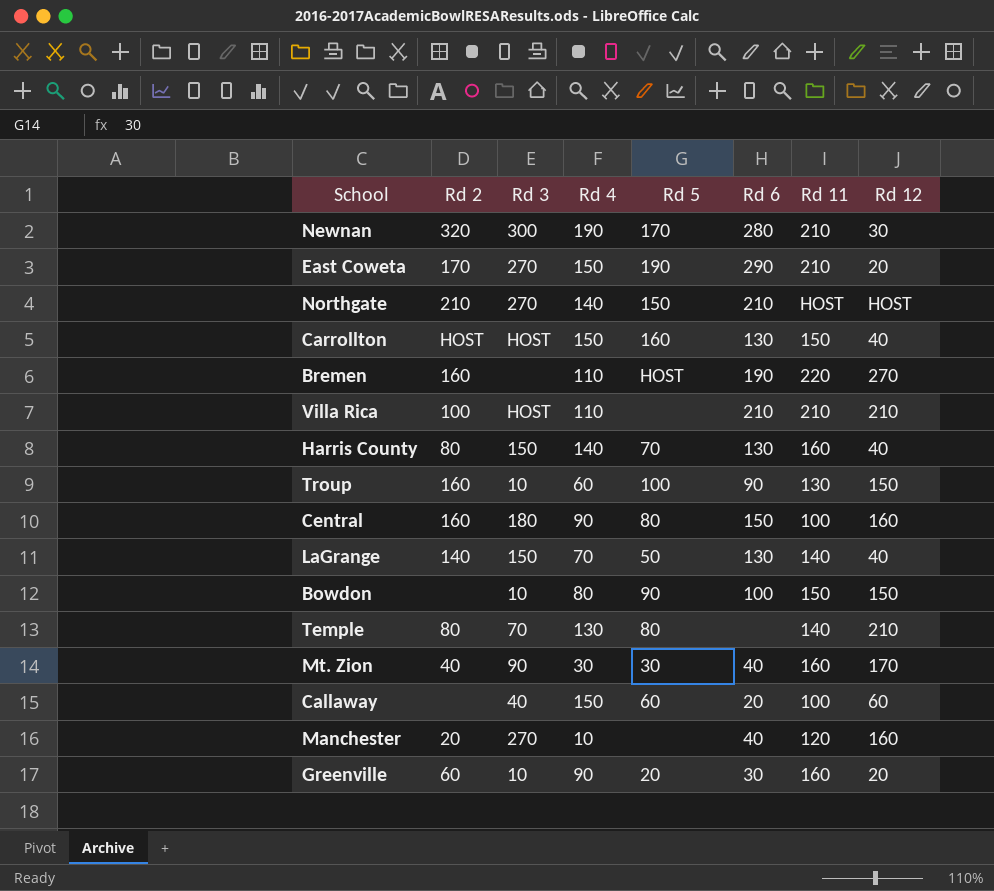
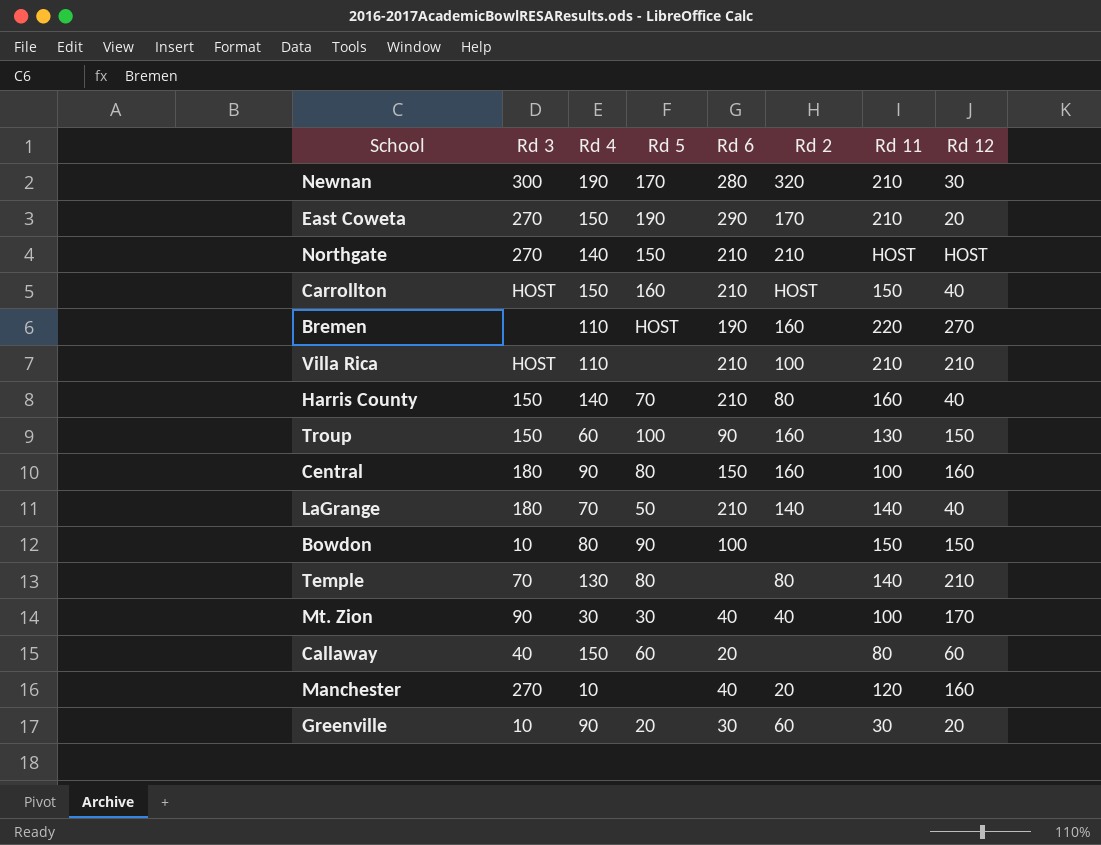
column Rd 2 | position: 2 -> 6
Carrollton | Rd 6: 130 -> 210
Harris County | Rd 6: 130 -> 210
Troup | Rd 3: 10 -> 150
LaGrange | Rd 3: 150 -> 180
LaGrange | Rd 6: 130 -> 210
Mt. Zion | Rd 11: 160 -> 100
Callaway | Rd 11: 100 -> 80
Greenville | Rd 11: 160 -> 30

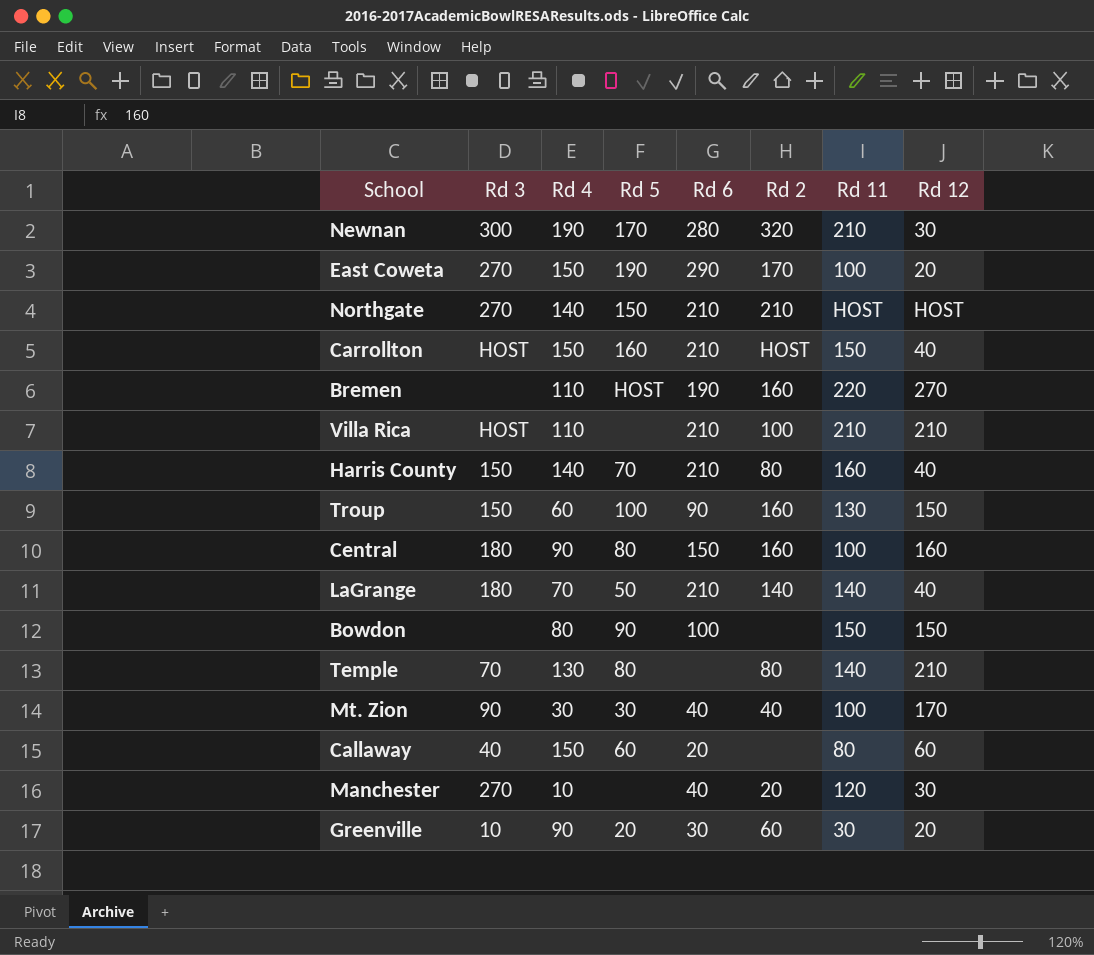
East Coweta | Rd 11: 210 -> 100
Bowdon | Rd 3: 10 -> none
Manchester | Rd 12: 160 -> 30

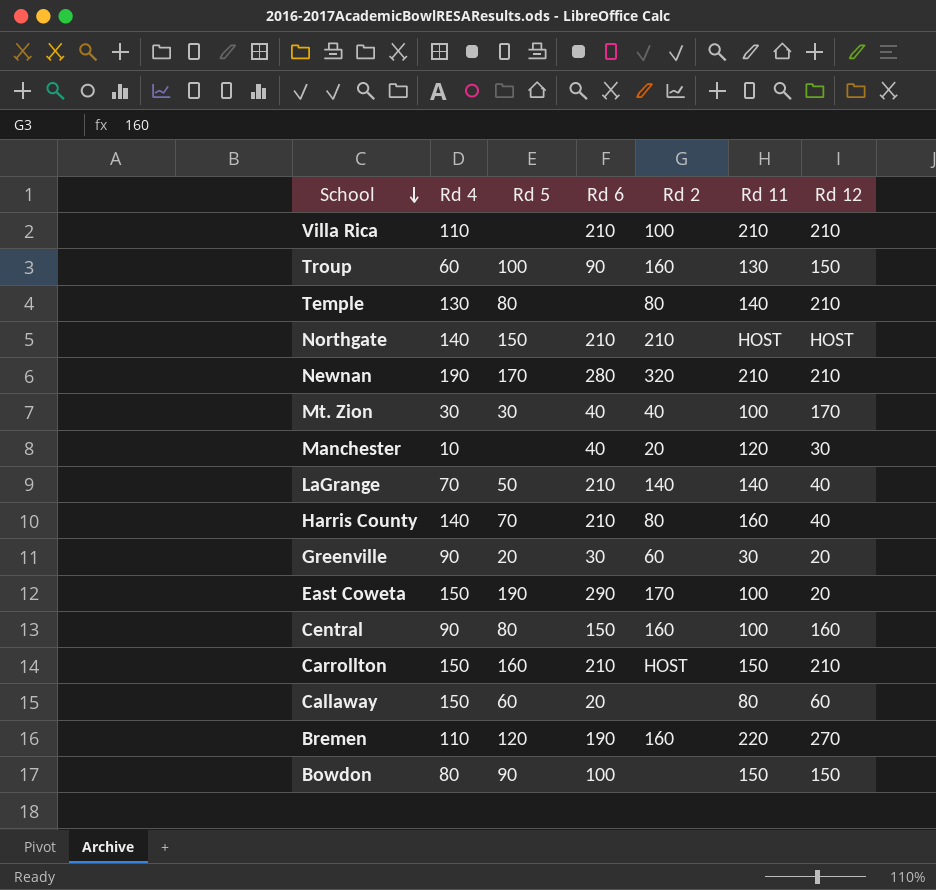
row order: none -> School descending
column Rd 3 | position: 2 -> none
Newnan | Rd 12: 30 -> 210
Carrollton | Rd 12: 40 -> 210
Bremen | Rd 5: HOST -> 120

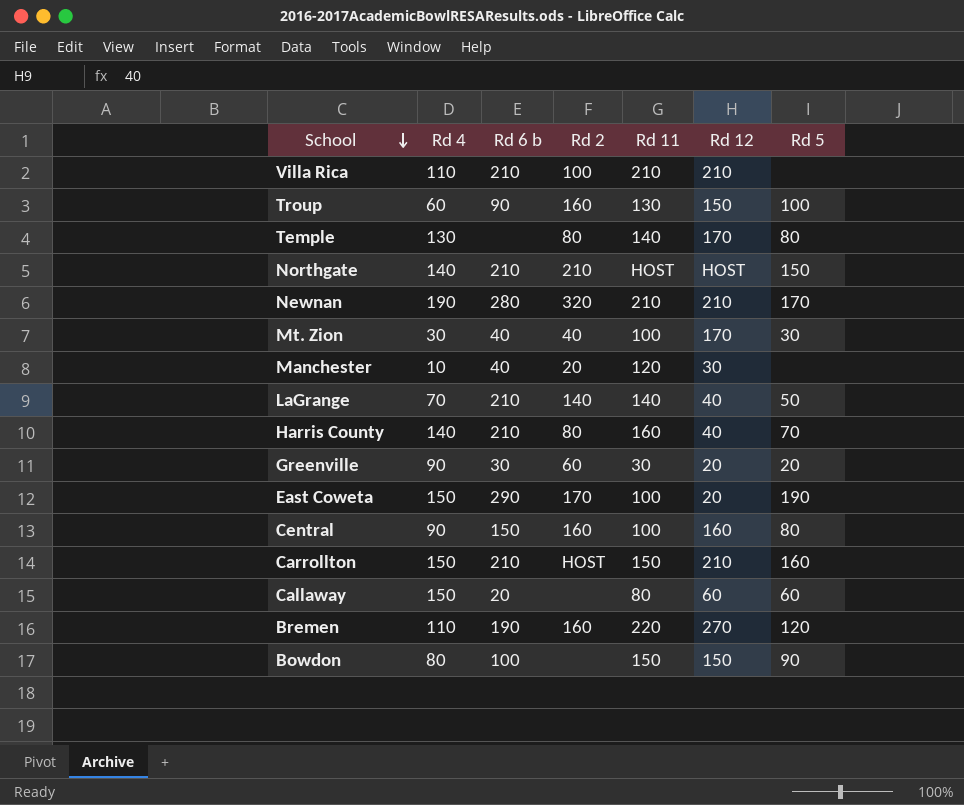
column name: Rd 6 -> Rd 6 b
column Rd 5 | position: 3 -> 7
Temple | Rd 12: 210 -> 170

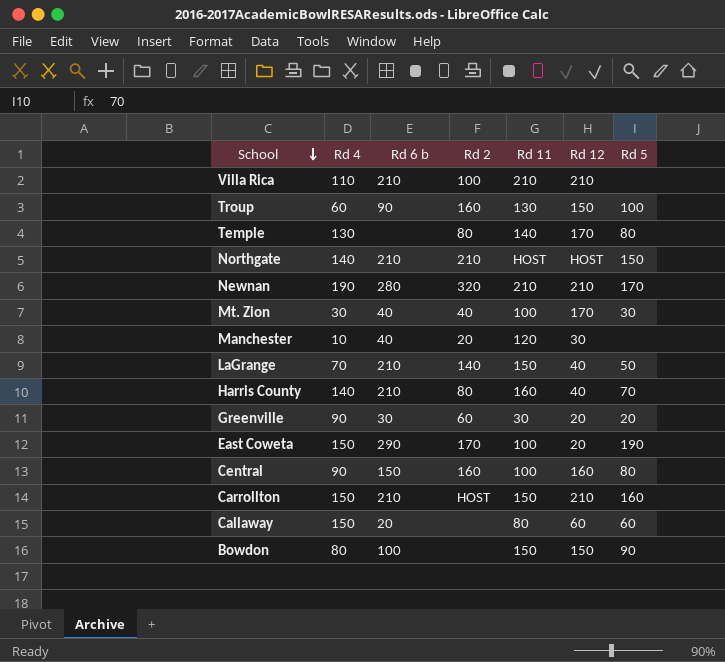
row Bremen: 110 | 190 | 160 | 220 | 270 | 120 -> none
LaGrange | Rd 11: 140 -> 150

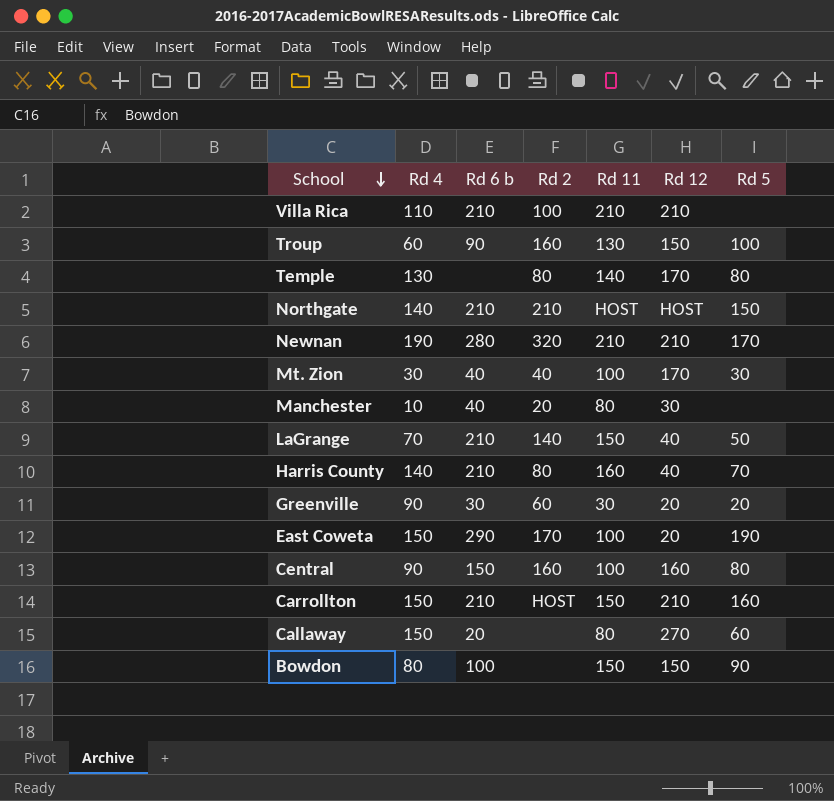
Manchester | Rd 11: 120 -> 80
Callaway | Rd 12: 60 -> 270

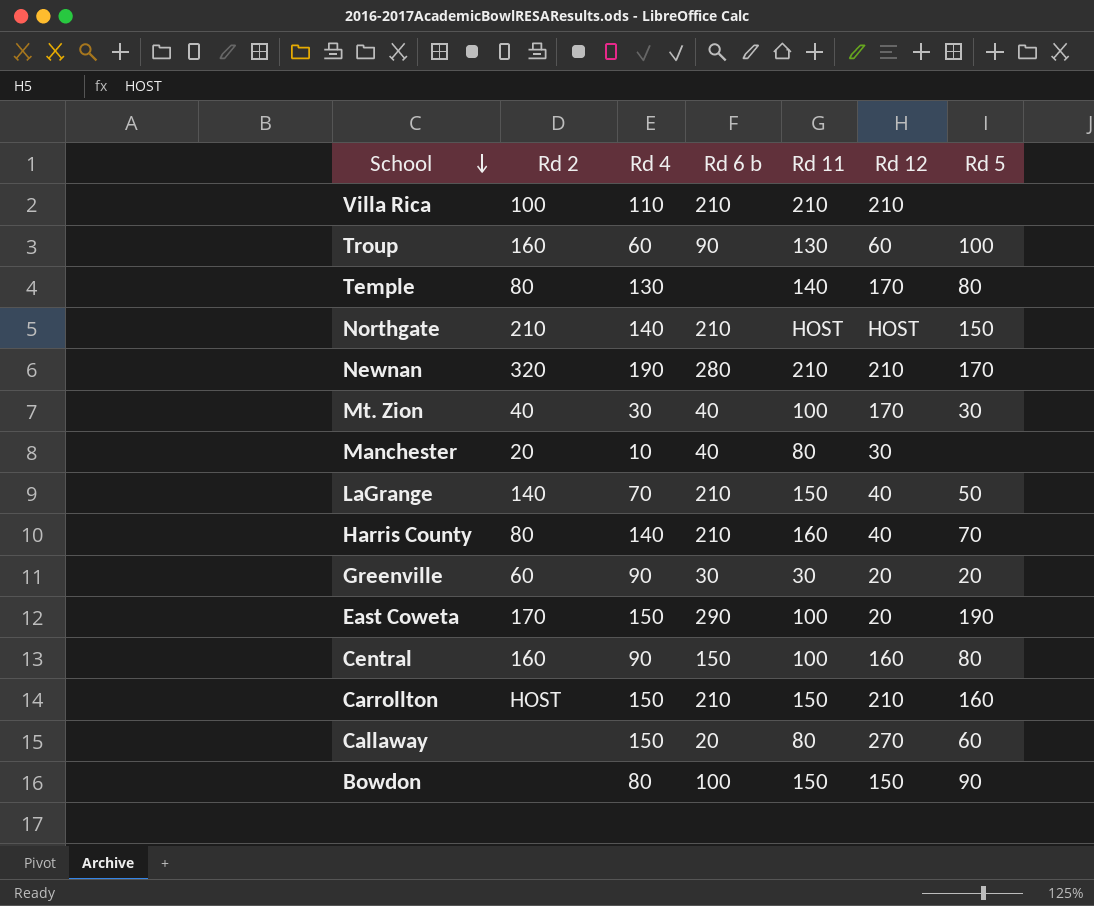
column Rd 2 | position: 4 -> 2
Troup | Rd 12: 150 -> 60

